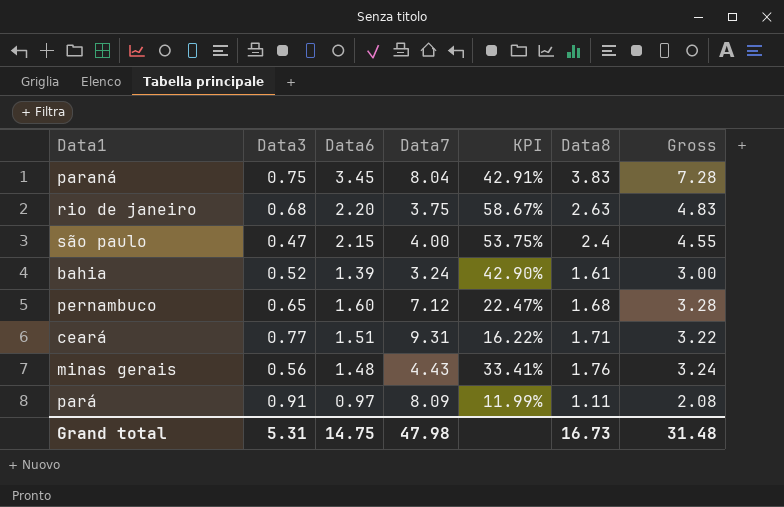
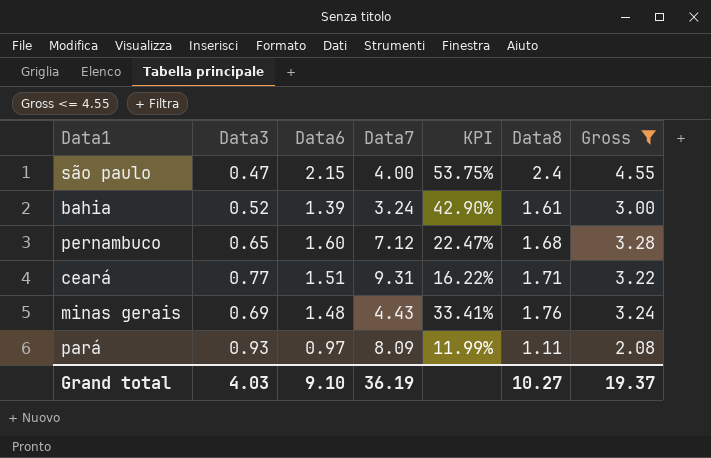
filter: none -> Gross <= 4.55
minas gerais | Data3: 0.56 -> 0.69
pará | Data3: 0.91 -> 0.93
Grand total | Data3: 5.31 -> 4.03
Grand total | Data6: 14.75 -> 9.10
Grand total | Data7: 47.98 -> 36.19
Grand total | Data8: 16.73 -> 10.27
Grand total | Gross: 31.48 -> 19.37

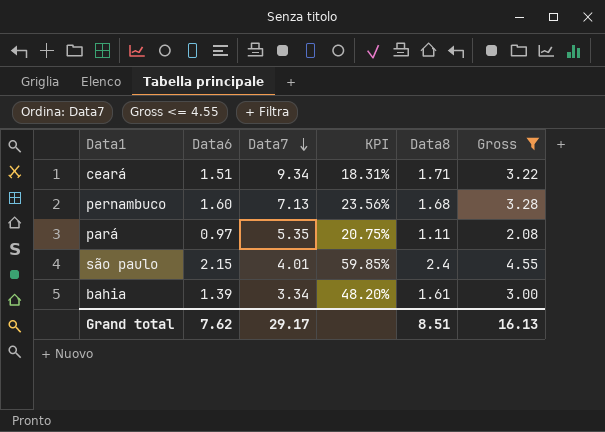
row order: none -> Data7 descending
column Data3 | position: 2 -> none
column KPI | formula: [Data6] / [Data7] -> [Data8] / [Data7]
row minas gerais: 0.69 | 1.48 | 4.43 | 33.41% | 1.76 | 3.24 -> none
ceará | Data7: 9.31 -> 9.34
pernambuco | Data7: 7.12 -> 7.13
pará | Data7: 8.09 -> 5.35
são paulo | Data7: 4.00 -> 4.01
bahia | Data7: 3.24 -> 3.34
Grand total | Data6: 9.10 -> 7.62
Grand total | Data7: 36.19 -> 29.17
Grand total | Data8: 10.27 -> 8.51
Grand total | Gross: 19.37 -> 16.13

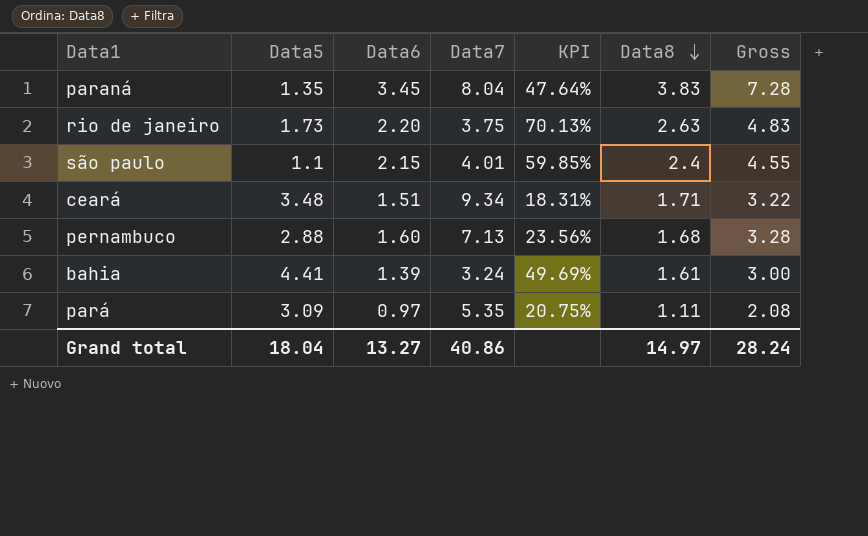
filter: Gross <= 4.55 -> none
row order: Data7 descending -> Data8 descending
column Data5 | position: none -> 2
bahia | Data7: 3.34 -> 3.24
bahia | KPI: 48.20% -> 49.69%
Grand total | Data6: 7.62 -> 13.27
Grand total | Data7: 29.17 -> 40.86
Grand total | Data8: 8.51 -> 14.97
Grand total | Gross: 16.13 -> 28.24

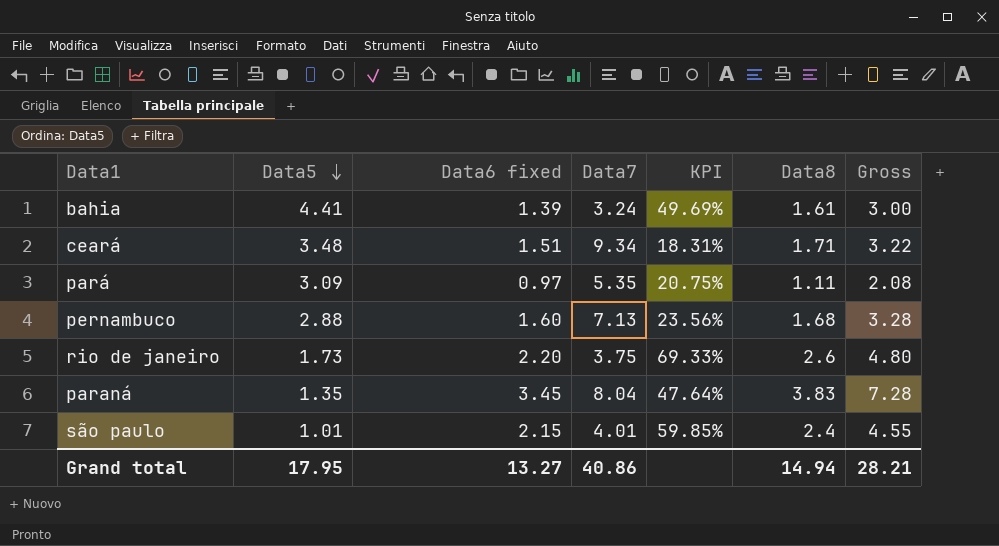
row order: Data8 descending -> Data5 descending
column name: Data6 -> Data6 fixed
rio de janeiro | KPI: 70.13% -> 69.33%
rio de janeiro | Data8: 2.63 -> 2.6
rio de janeiro | Gross: 4.83 -> 4.80
são paulo | Data5: 1.1 -> 1.01
Grand total | Data5: 18.04 -> 17.95
Grand total | Data8: 14.97 -> 14.94
Grand total | Gross: 28.24 -> 28.21

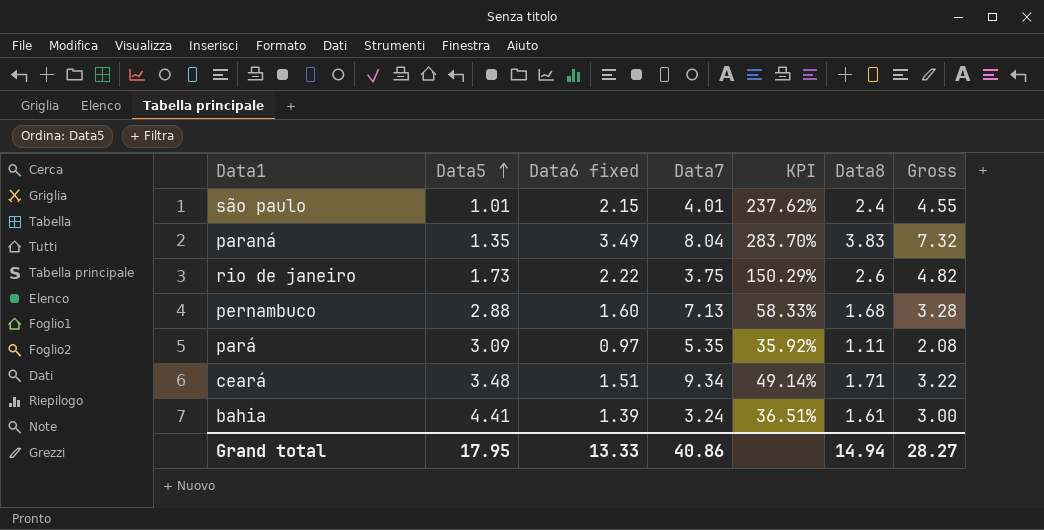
row order: Data5 descending -> Data5 ascending
column KPI | formula: [Data8] / [Data7] -> [Data8] / [Data5]
paraná | Data6 fixed: 3.45 -> 3.49
paraná | Gross: 7.28 -> 7.32
rio de janeiro | Data6 fixed: 2.20 -> 2.22
rio de janeiro | Gross: 4.80 -> 4.82
Grand total | Data6 fixed: 13.27 -> 13.33
Grand total | Gross: 28.21 -> 28.27

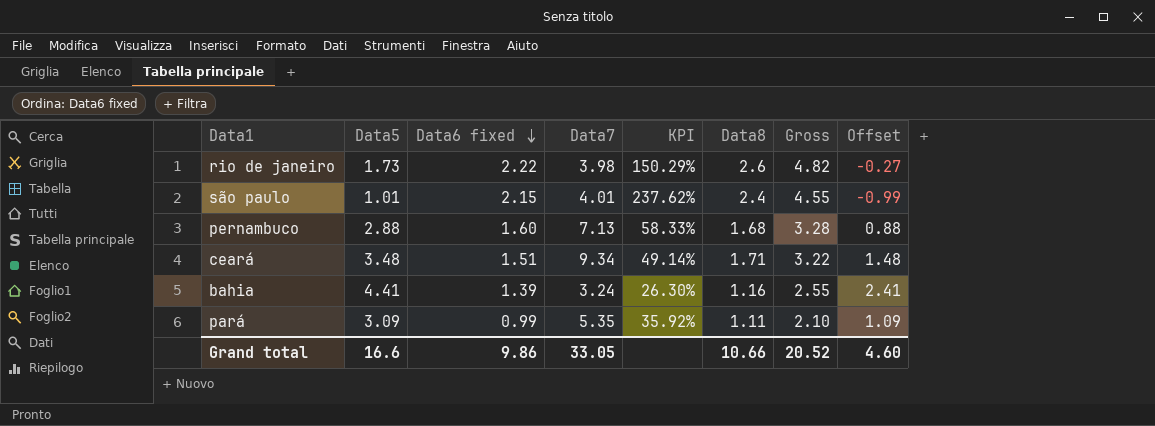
row order: Data5 ascending -> Data6 fixed descending
column Offset | formula: none -> [Data5] - 2
row paraná: 1.35 | 3.49 | 8.04 | 283.70% | 3.83 | 7.32 -> none
rio de janeiro | Data7: 3.75 -> 3.98
bahia | KPI: 36.51% -> 26.30%
bahia | Data8: 1.61 -> 1.16
bahia | Gross: 3.00 -> 2.55
pará | Data6 fixed: 0.97 -> 0.99
pará | Gross: 2.08 -> 2.10
Grand total | Data5: 17.95 -> 16.6
Grand total | Data6 fixed: 13.33 -> 9.86
Grand total | Data7: 40.86 -> 33.05
Grand total | Data8: 14.94 -> 10.66
Grand total | Gross: 28.27 -> 20.52

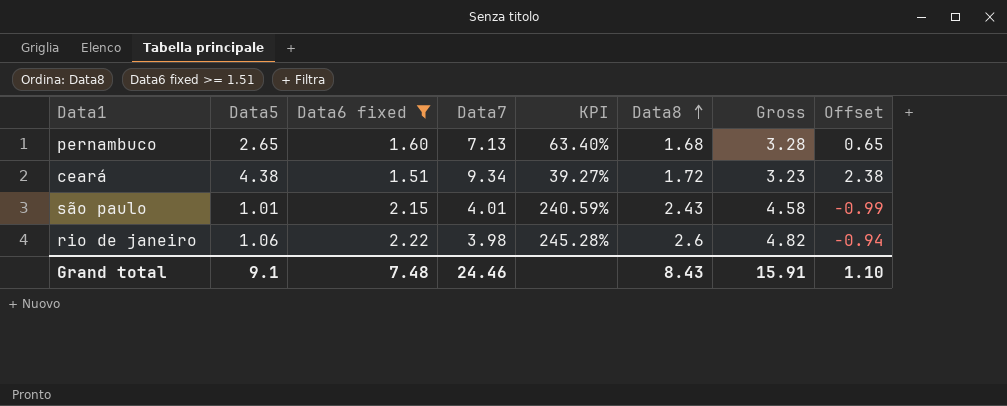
filter: none -> Data6 fixed >= 1.51
row order: Data6 fixed descending -> Data8 ascending
pernambuco | Data5: 2.88 -> 2.65
pernambuco | KPI: 58.33% -> 63.40%
pernambuco | Offset: 0.88 -> 0.65
ceará | Data5: 3.48 -> 4.38
ceará | KPI: 49.14% -> 39.27%
ceará | Data8: 1.71 -> 1.72
ceará | Gross: 3.22 -> 3.23
ceará | Offset: 1.48 -> 2.38
são paulo | KPI: 237.62% -> 240.59%
são paulo | Data8: 2.4 -> 2.43
são paulo | Gross: 4.55 -> 4.58
rio de janeiro | Data5: 1.73 -> 1.06
rio de janeiro | KPI: 150.29% -> 245.28%
rio de janeiro | Offset: -0.27 -> -0.94
Grand total | Data5: 16.6 -> 9.1
Grand total | Data6 fixed: 9.86 -> 7.48
Grand total | Data7: 33.05 -> 24.46
Grand total | Data8: 10.66 -> 8.43
Grand total | Gross: 20.52 -> 15.91
Grand total | Offset: 4.60 -> 1.10

